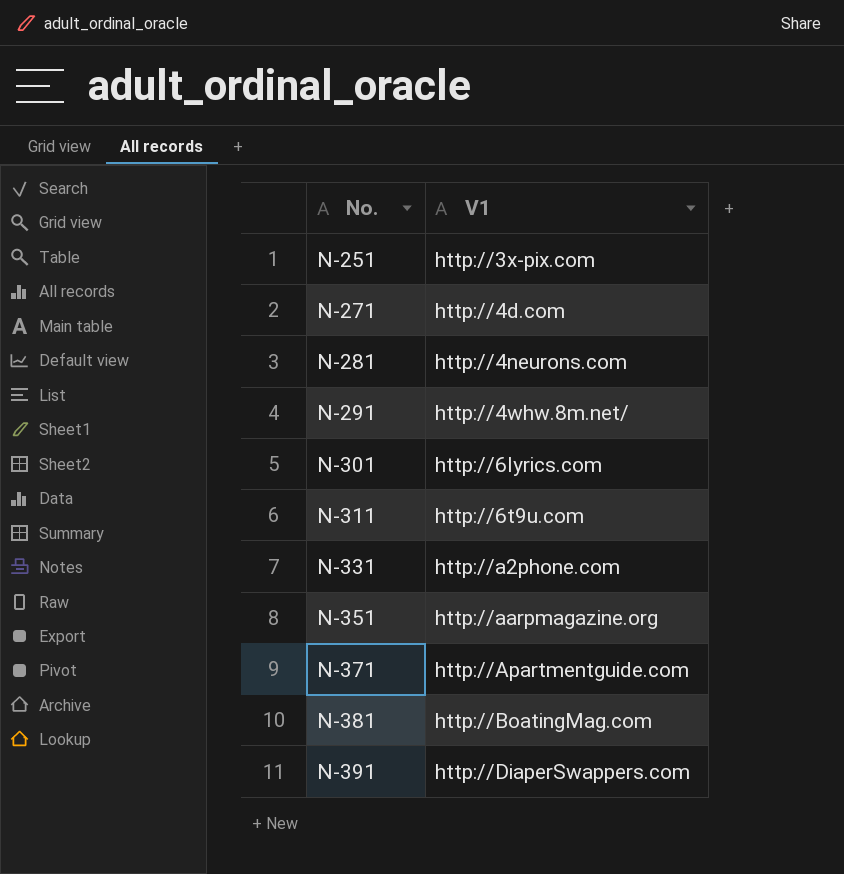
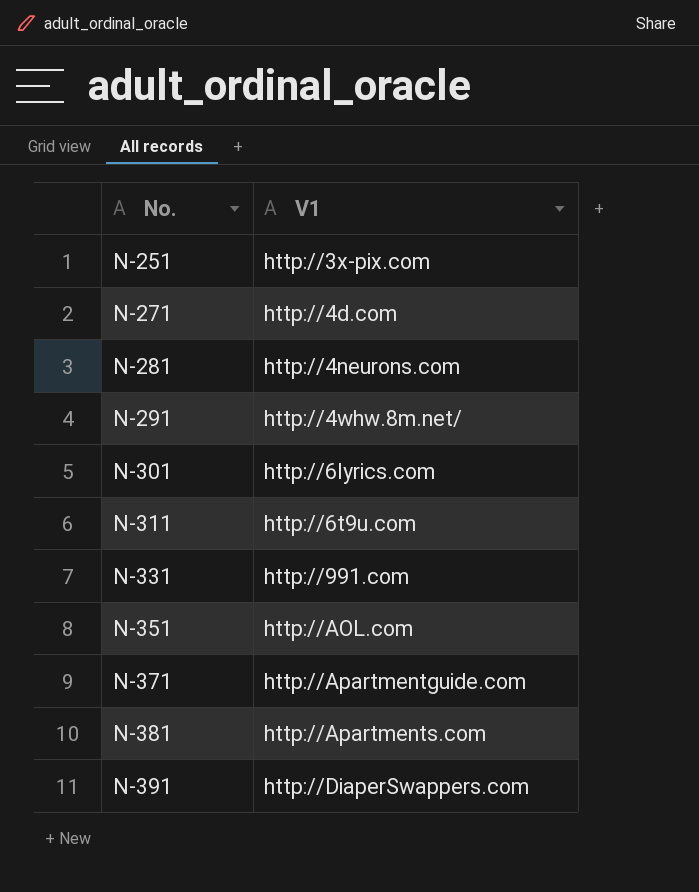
N-331 | V1: http://a2phone.com -> http://991.com
N-351 | V1: http://aarpmagazine.org -> http://AOL.com
N-381 | V1: http://BoatingMag.com -> http://Apartments.com

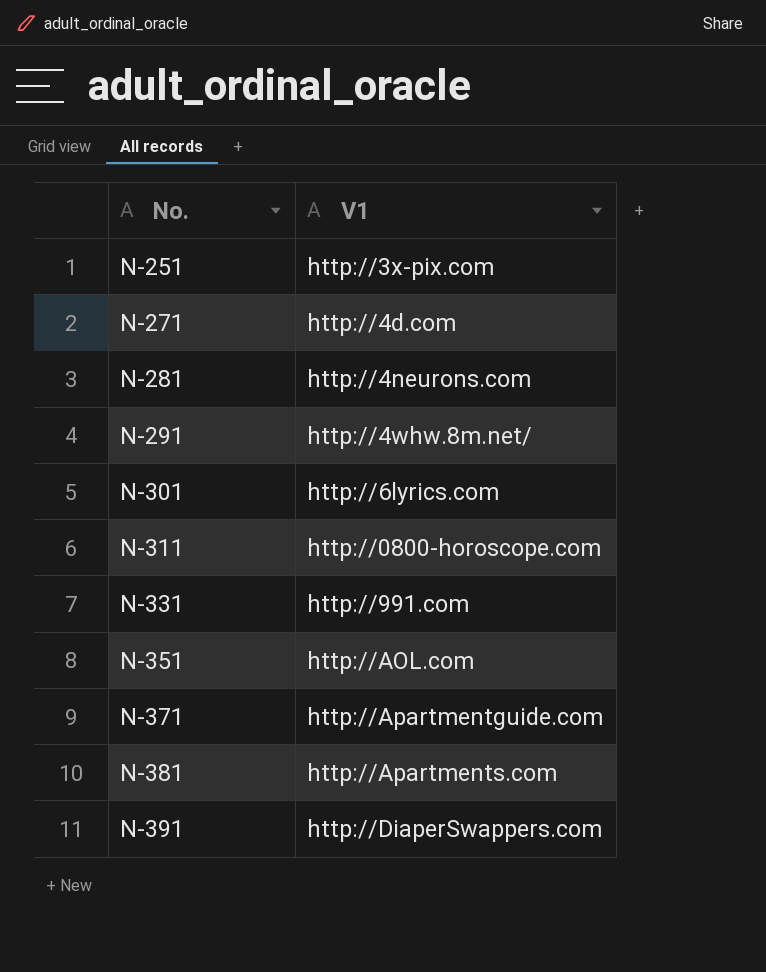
N-311 | V1: http://6t9u.com -> http://0800-horoscope.com

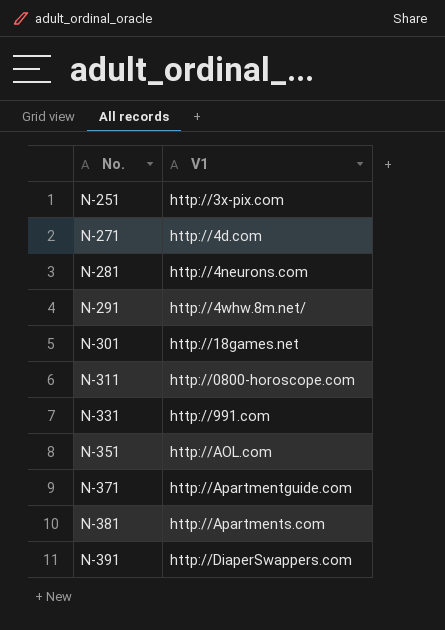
N-301 | V1: http://6lyrics.com -> http://18games.net

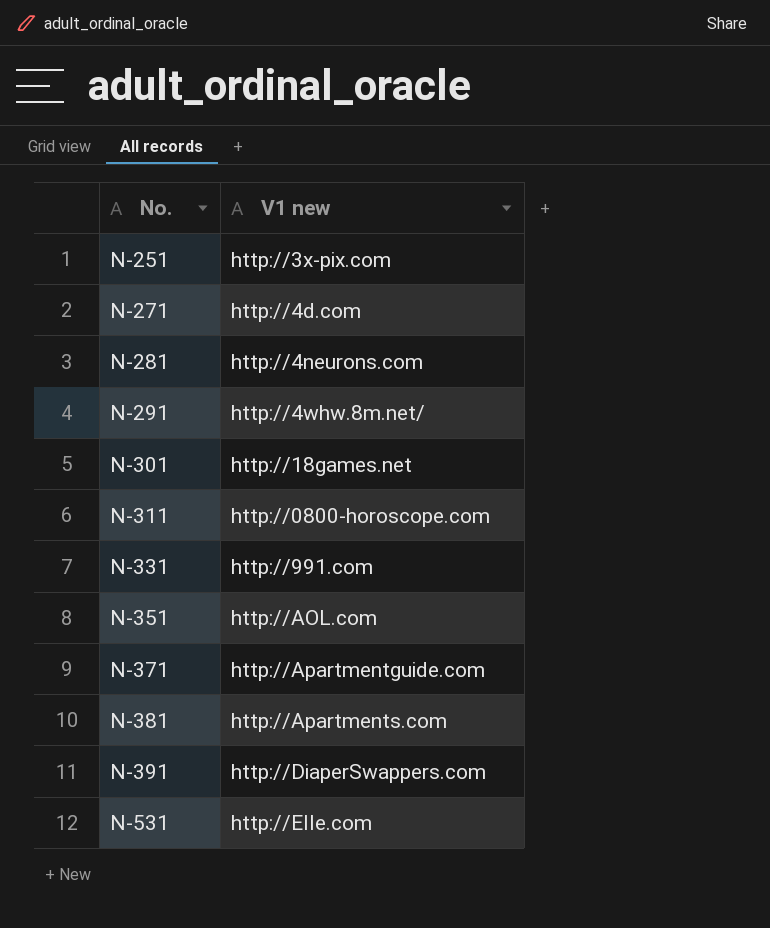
column name: V1 -> V1 new
row N-531: none -> http://Elle.com

